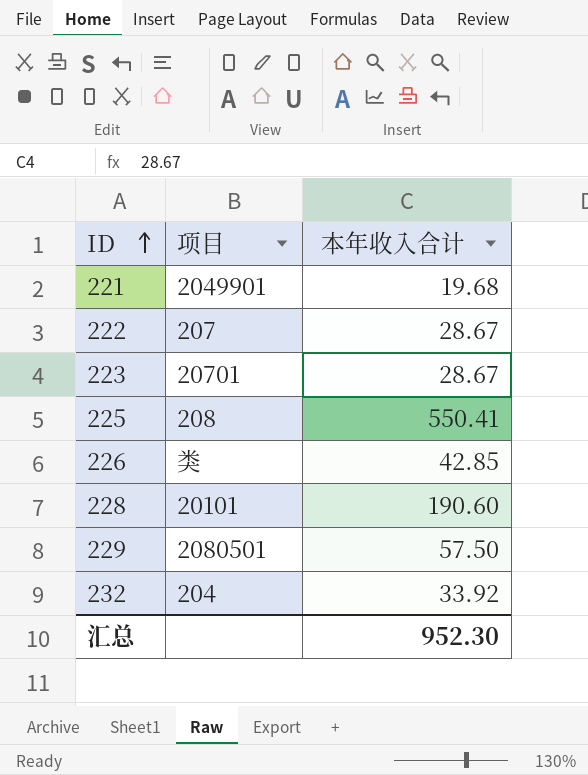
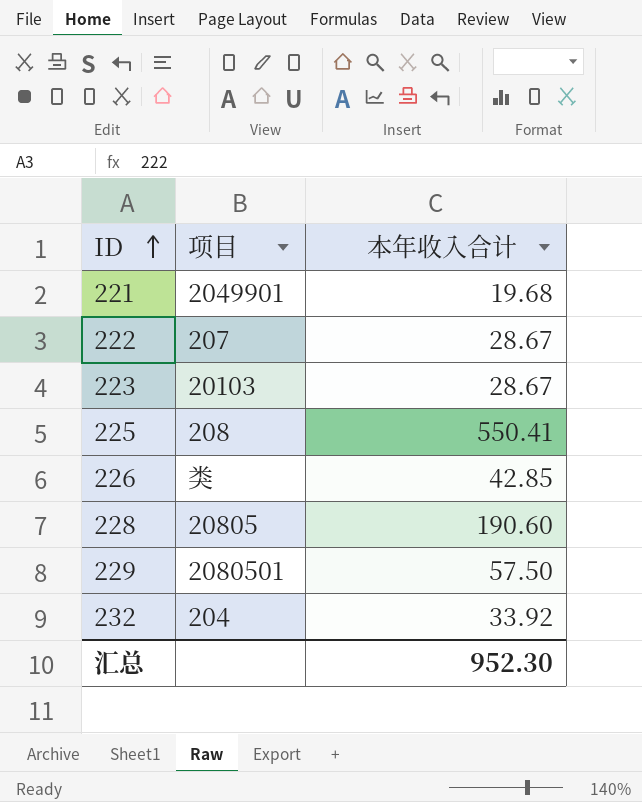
223 | 项目: 20701 -> 20103
228 | 项目: 20101 -> 20805

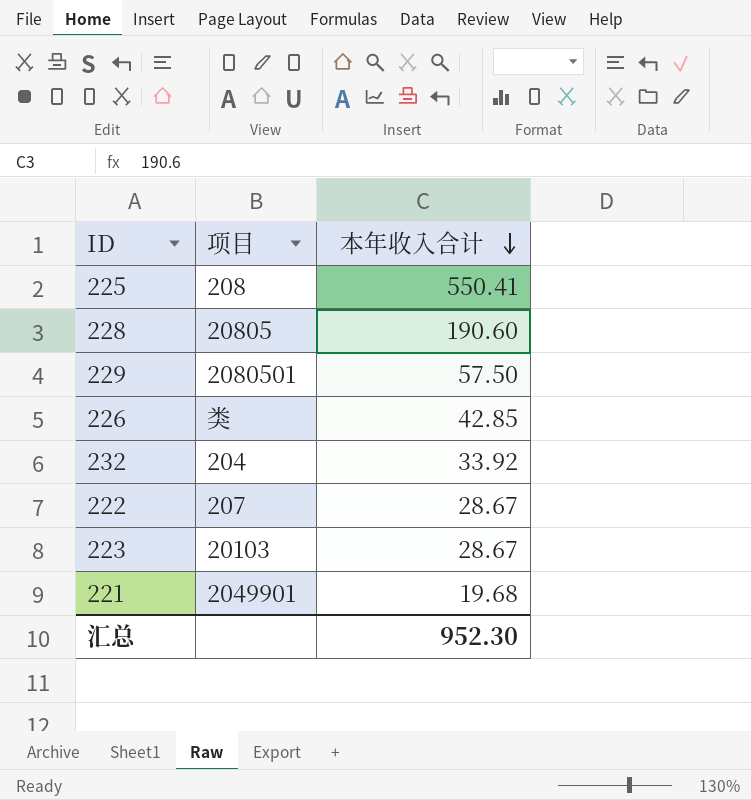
row order: ID ascending -> 本年收入合计 descending

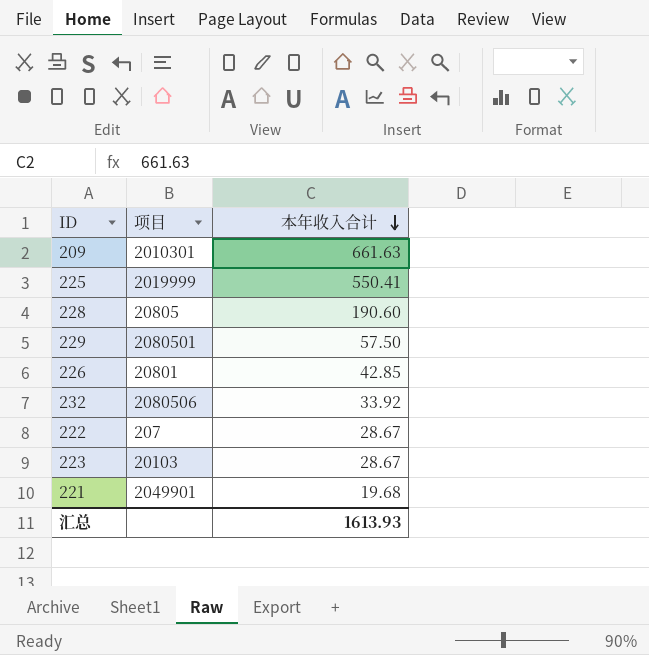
row 209: none -> 2010301 | 661.63
225 | 项目: 208 -> 2019999
226 | 项目: 类 -> 20801
232 | 项目: 204 -> 2080506
汇总 | 本年收入合计: 952.30 -> 1613.93

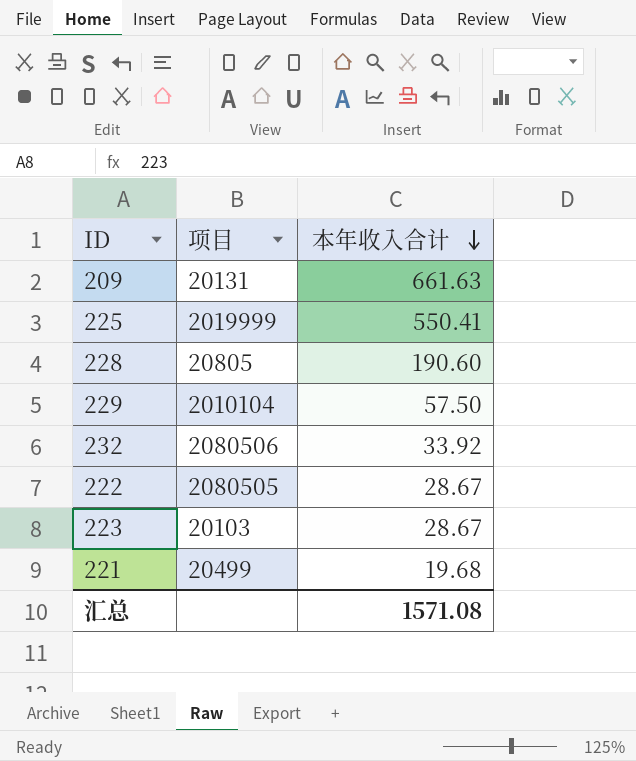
row 226: 20801 | 42.85 -> none
209 | 项目: 2010301 -> 20131
229 | 项目: 2080501 -> 2010104
222 | 项目: 207 -> 2080505
221 | 项目: 2049901 -> 20499
汇总 | 本年收入合计: 1613.93 -> 1571.08

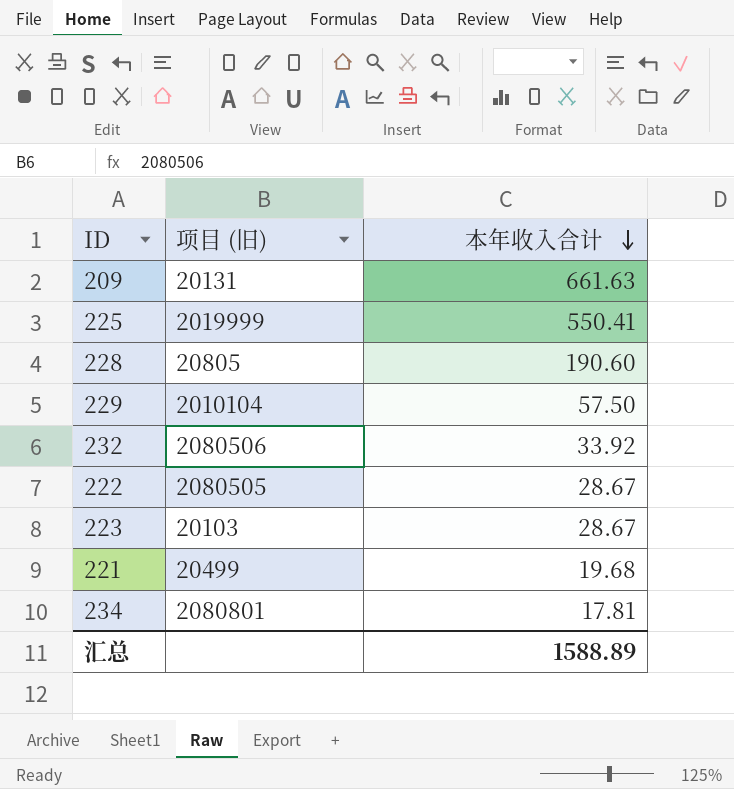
column name: 项目 -> 项目 (旧)
row 234: none -> 2080801 | 17.81
汇总 | 本年收入合计: 1571.08 -> 1588.89

